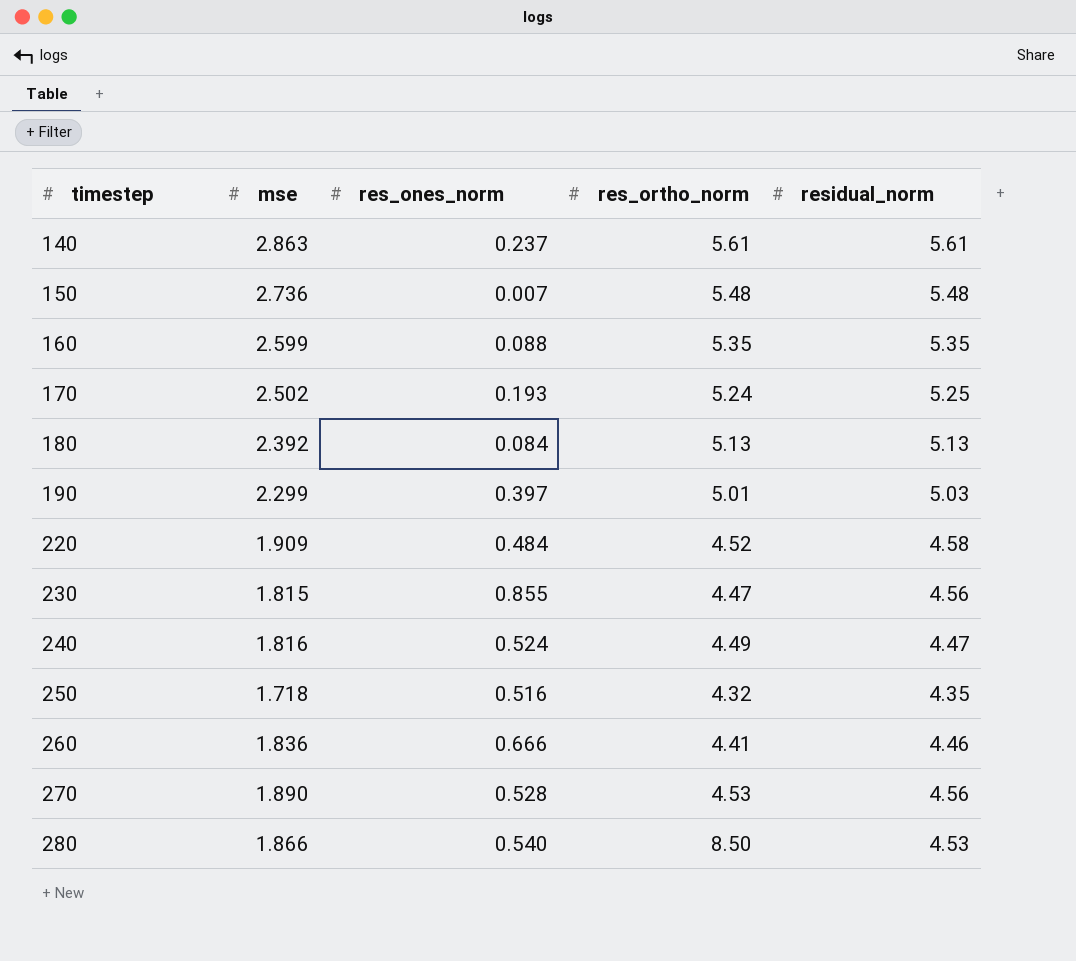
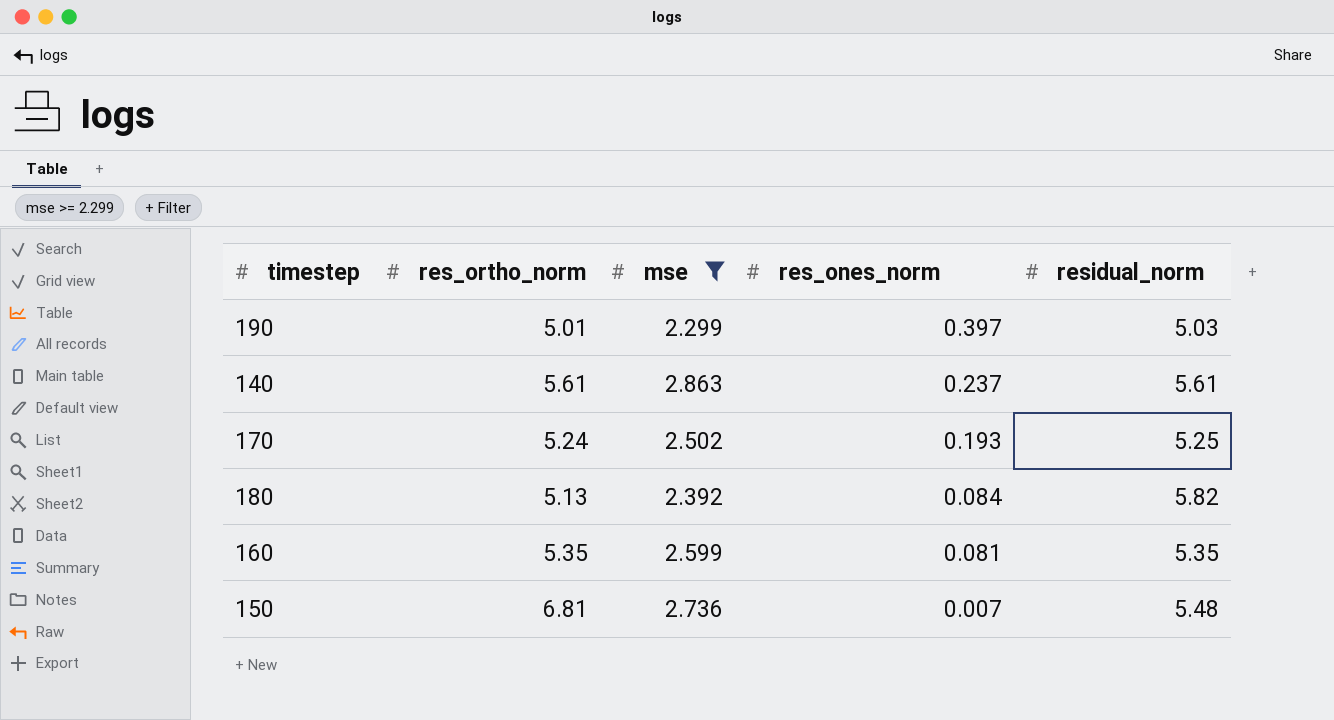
filter: none -> mse >= 2.299
row order: timestep ascending -> res_ones_norm descending
column res_ortho_norm | position: 4 -> 2
180 | residual_norm: 5.13 -> 5.82
160 | res_ones_norm: 0.088 -> 0.081
150 | res_ortho_norm: 5.48 -> 6.81

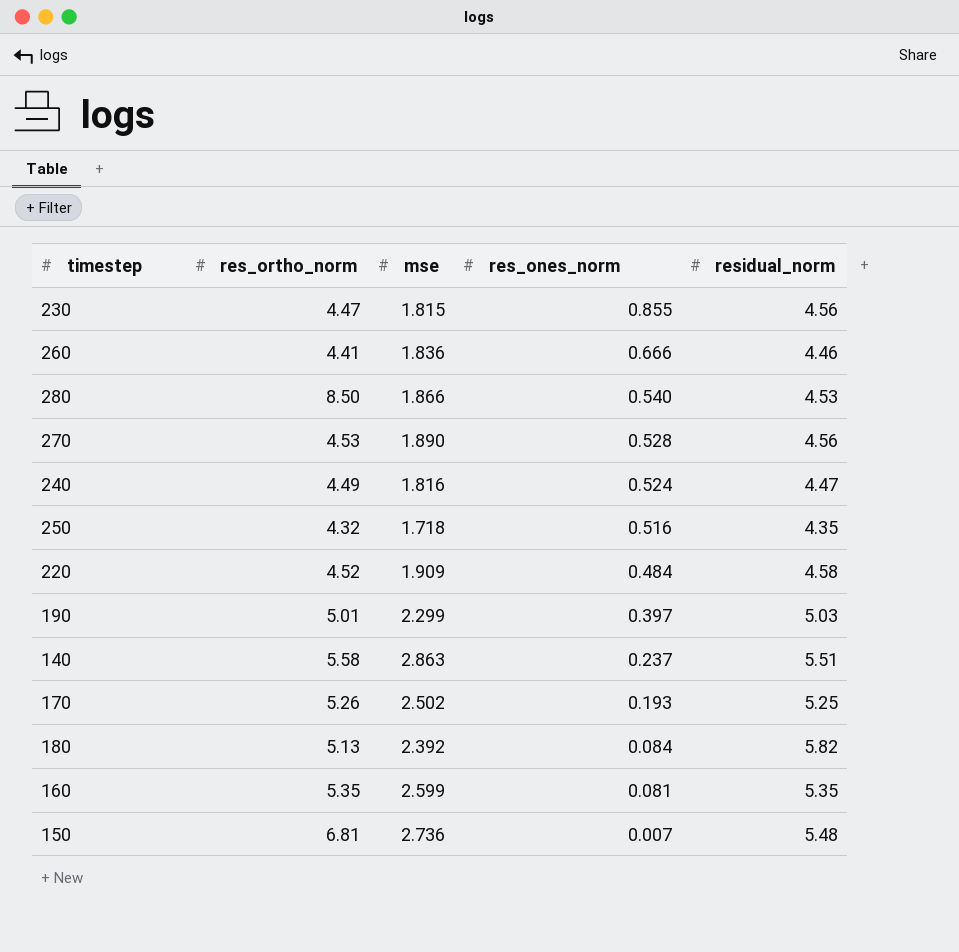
filter: mse >= 2.299 -> none
140 | res_ortho_norm: 5.61 -> 5.58
140 | residual_norm: 5.61 -> 5.51
170 | res_ortho_norm: 5.24 -> 5.26

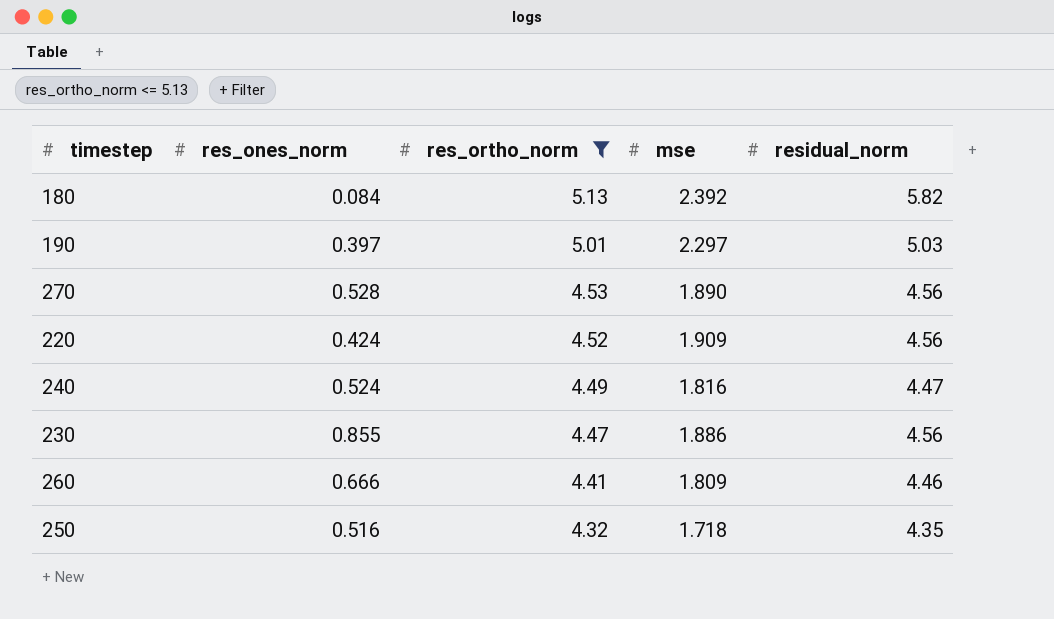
filter: none -> res_ortho_norm <= 5.13
row order: res_ones_norm descending -> res_ortho_norm descending
column res_ones_norm | position: 4 -> 2
190 | mse: 2.299 -> 2.297
220 | res_ones_norm: 0.484 -> 0.424
220 | residual_norm: 4.58 -> 4.56
230 | mse: 1.815 -> 1.886
260 | mse: 1.836 -> 1.809

